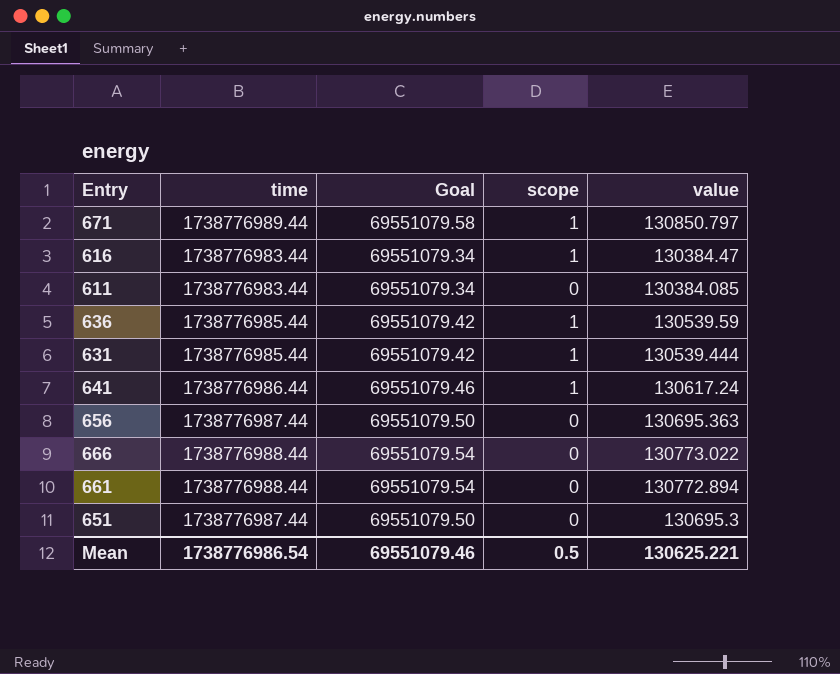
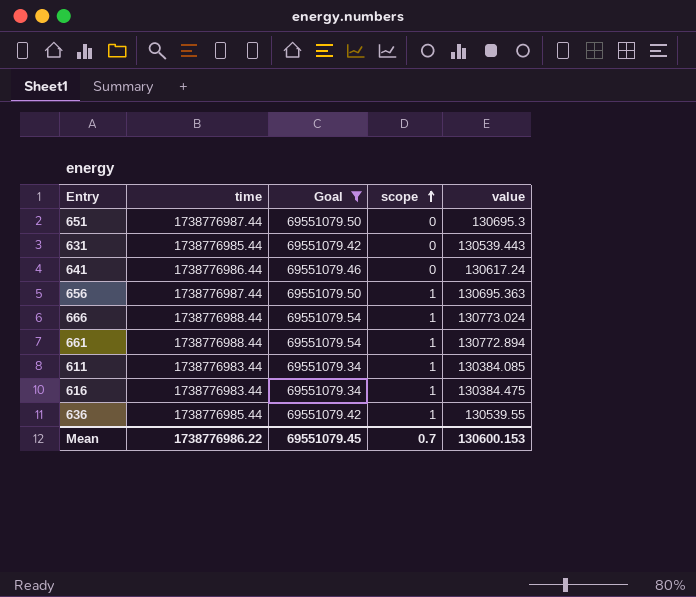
filter: none -> Goal != 69551079.58
row order: none -> scope ascending
631 | scope: 1 -> 0
631 | value: 130539.444 -> 130539.443
641 | scope: 1 -> 0
656 | scope: 0 -> 1
666 | scope: 0 -> 1
666 | value: 130773.022 -> 130773.024
661 | scope: 0 -> 1
611 | scope: 0 -> 1
616 | value: 130384.47 -> 130384.475
636 | value: 130539.59 -> 130539.55
Mean | time: 1738776986.54 -> 1738776986.22
Mean | Goal: 69551079.46 -> 69551079.45
Mean | scope: 0.5 -> 0.7
Mean | value: 130625.221 -> 130600.153

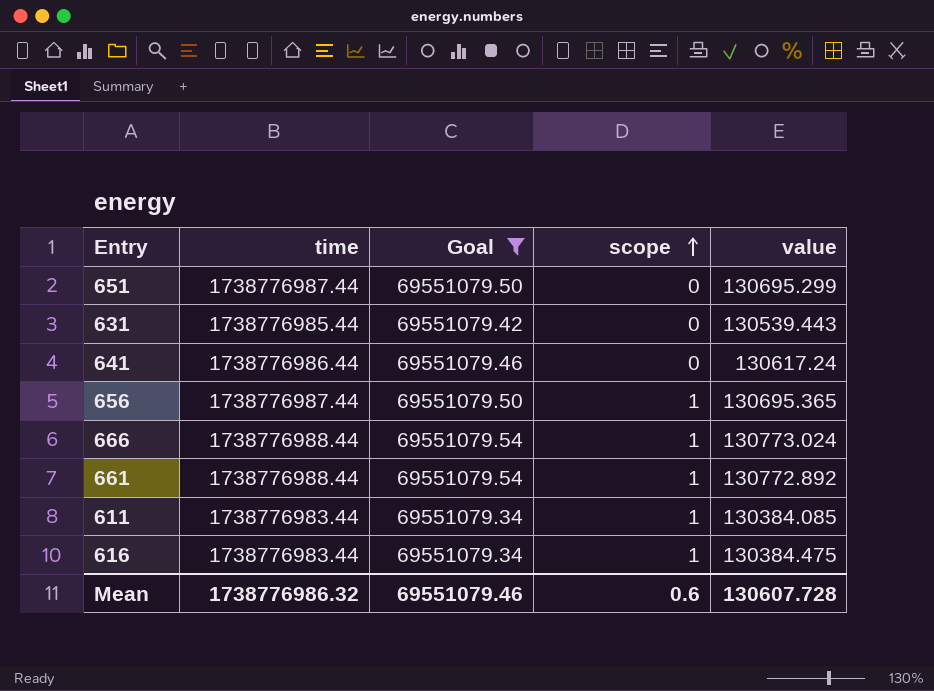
row 636: 1738776985.44 | 69551079.42 | 1 | 130539.55 -> none
651 | value: 130695.3 -> 130695.299
656 | value: 130695.363 -> 130695.365
661 | value: 130772.894 -> 130772.892
Mean | time: 1738776986.22 -> 1738776986.32
Mean | Goal: 69551079.45 -> 69551079.46
Mean | scope: 0.7 -> 0.6
Mean | value: 130600.153 -> 130607.728

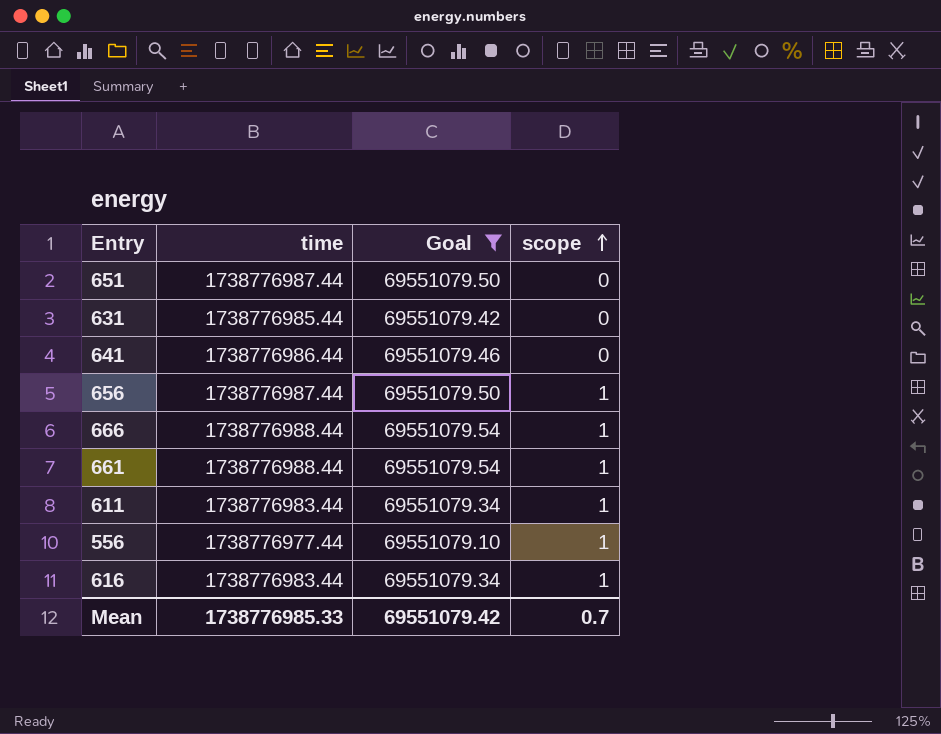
column value | position: 5 -> none
row 556: none -> 1738776977.44 | 69551079.10 | 1
Mean | time: 1738776986.32 -> 1738776985.33
Mean | Goal: 69551079.46 -> 69551079.42
Mean | scope: 0.6 -> 0.7

